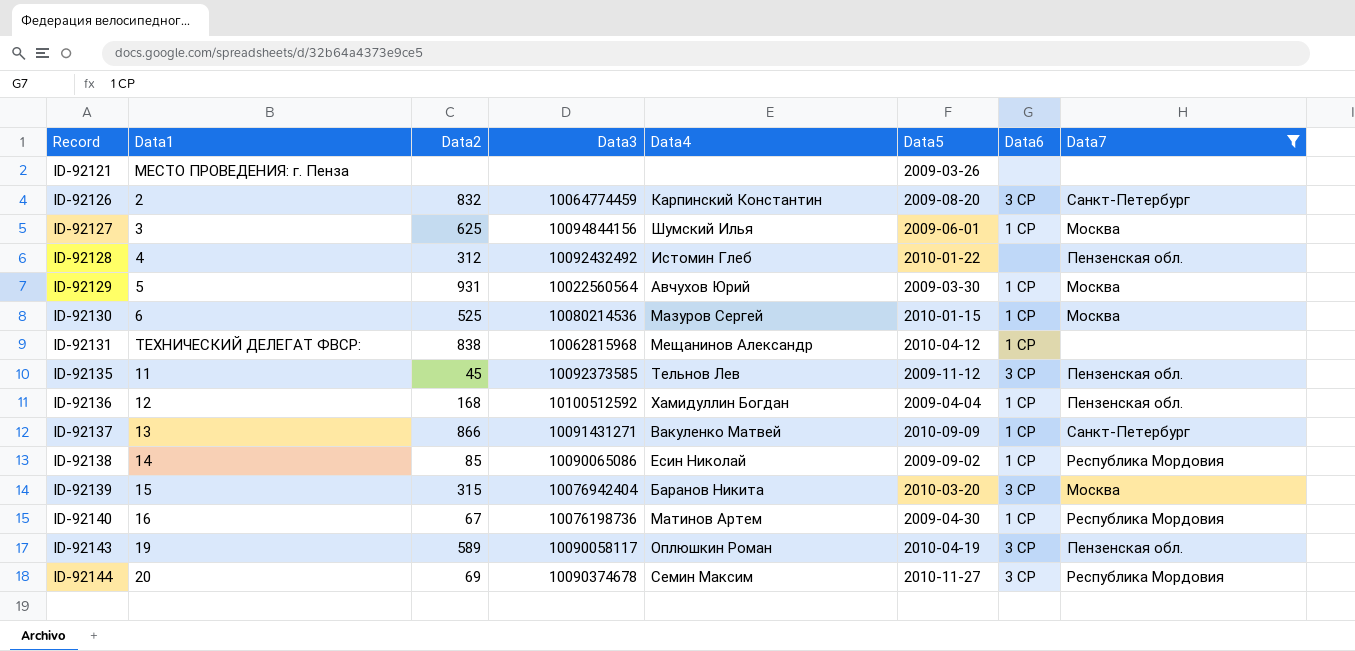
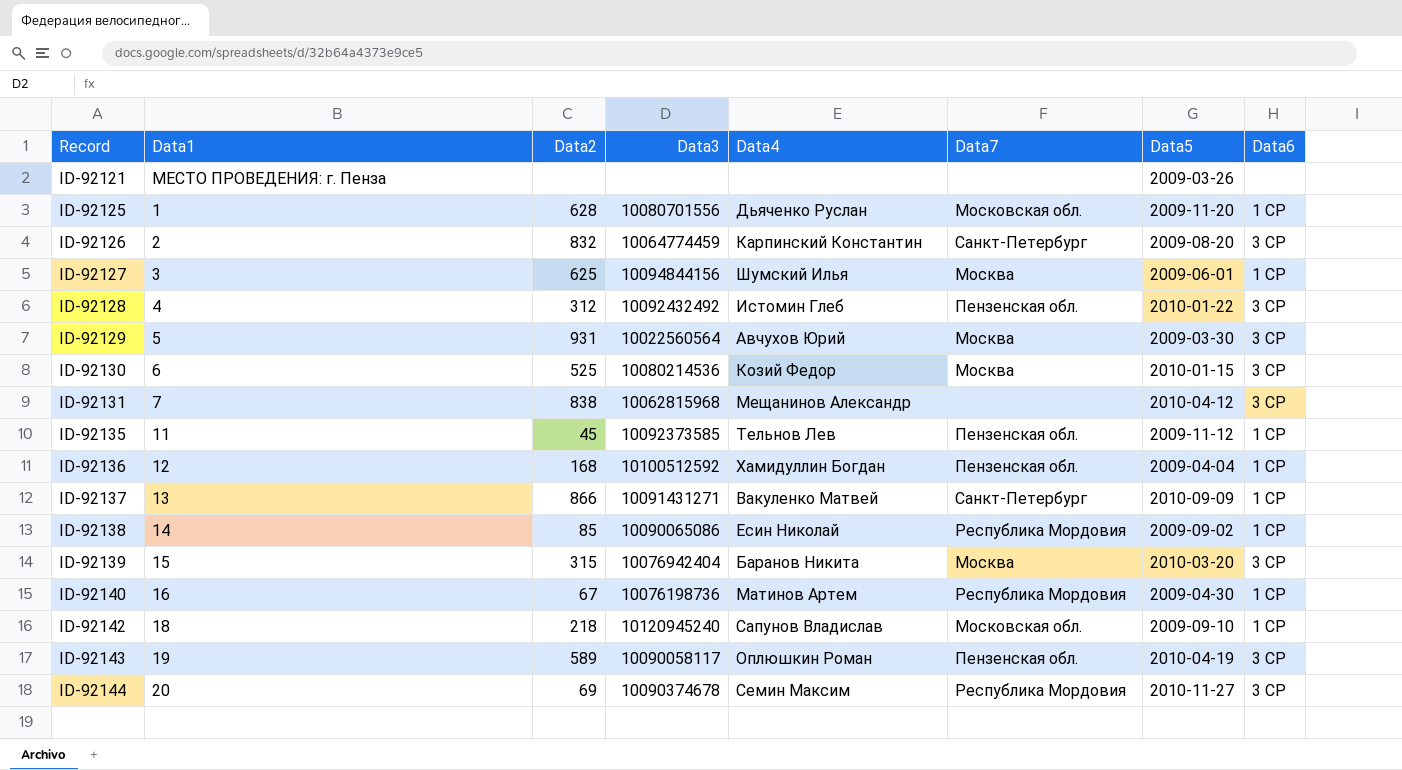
filter: Data7 != Московская обл. -> none
column Data7 | position: 8 -> 6
ID-92128 | Data6: none -> 3 СР
ID-92129 | Data6: 1 СР -> 3 СР
ID-92130 | Data4: Мазуров Сергей -> Козий Федор
ID-92130 | Data6: 1 СР -> 3 СР
ID-92131 | Data1: ТЕХНИЧЕСКИЙ ДЕЛЕГАТ ФВСР: -> 7
ID-92131 | Data6: 1 СР -> 3 СР
ID-92135 | Data6: 3 СР -> 1 СР

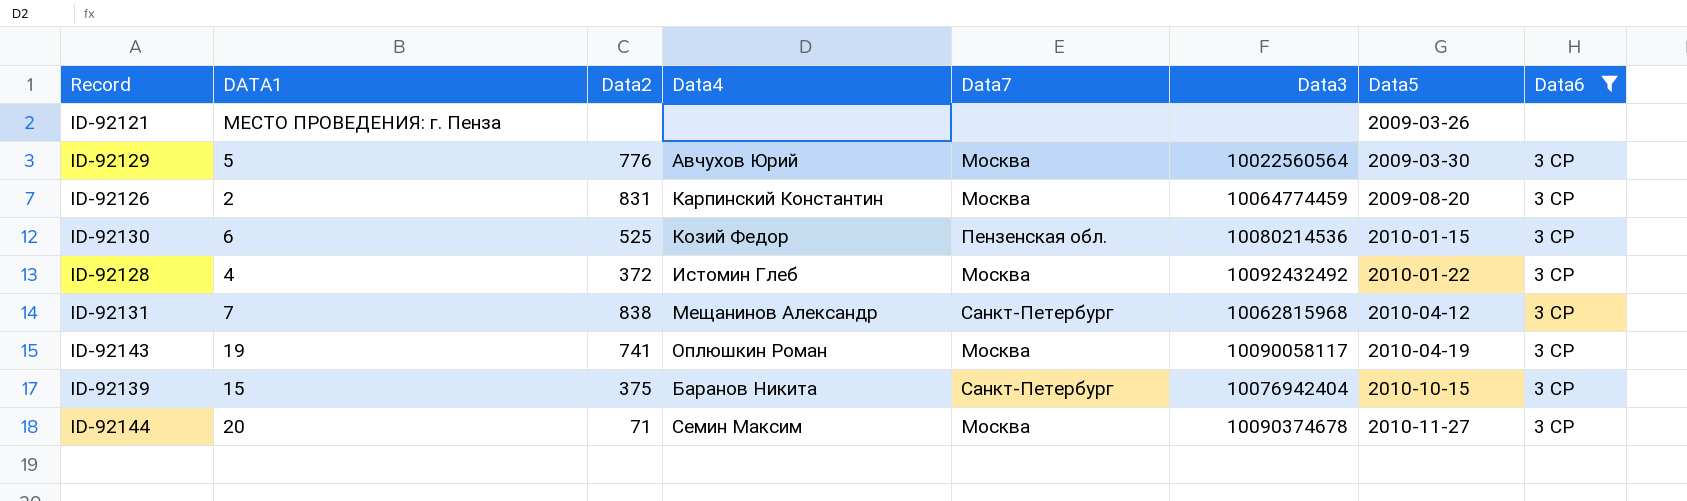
filter: none -> Data6 != 1 СР
row order: Record ascending -> Data5 ascending
column name: Data1 -> DATA1
column Data3 | position: 4 -> 6
ID-92129 | Data2: 931 -> 776
ID-92126 | Data2: 832 -> 831
ID-92126 | Data7: Санкт-Петербург -> Москва
ID-92130 | Data7: Москва -> Пензенская обл.
ID-92128 | Data2: 312 -> 372
ID-92128 | Data7: Пензенская обл. -> Москва
ID-92131 | Data7: none -> Санкт-Петербург
ID-92143 | Data2: 589 -> 741
ID-92143 | Data7: Пензенская обл. -> Москва
ID-92139 | Data2: 315 -> 375
ID-92139 | Data7: Москва -> Санкт-Петербург
ID-92139 | Data5: 2010-03-20 -> 2010-10-15
ID-92144 | Data2: 69 -> 71
ID-92144 | Data7: Республика Мордовия -> Москва

